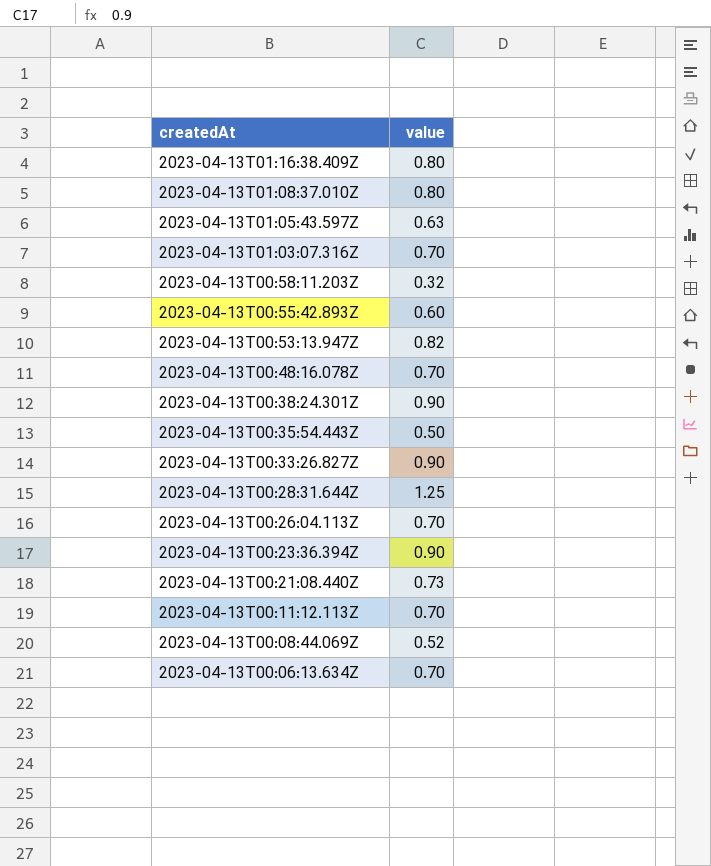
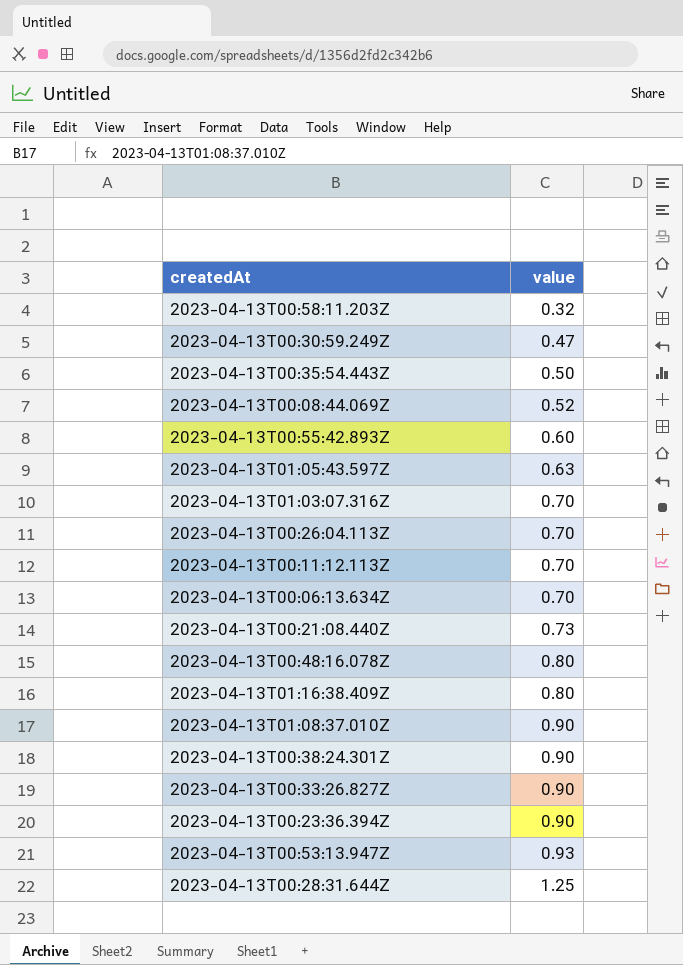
row order: createdAt descending -> value ascending
row 2023-04-13T00:30:59.249Z: none -> 0.47
2023-04-13T00:48:16.078Z | value: 0.70 -> 0.80
2023-04-13T01:08:37.010Z | value: 0.80 -> 0.90
2023-04-13T00:53:13.947Z | value: 0.82 -> 0.93

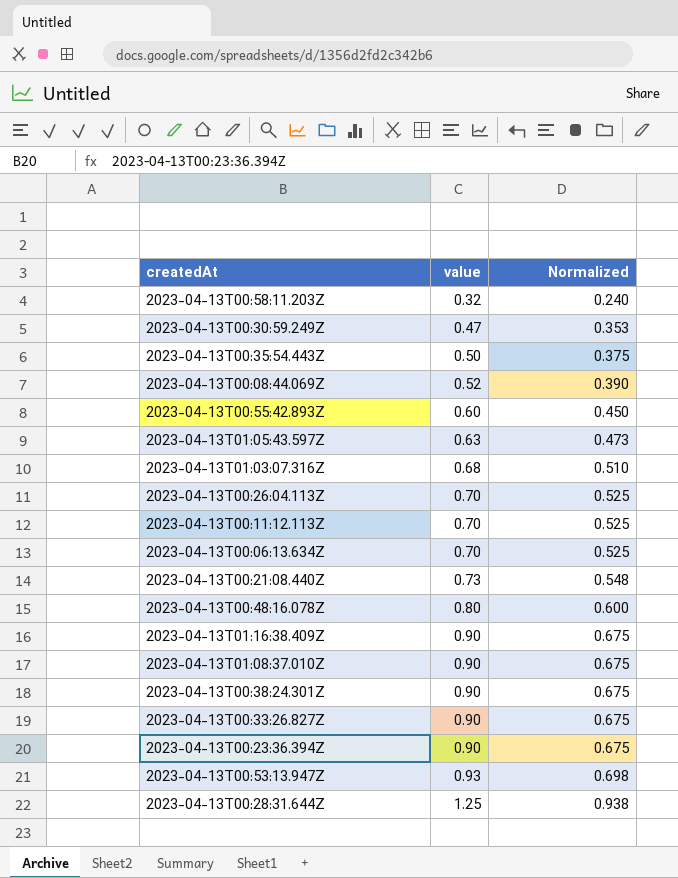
column Normalized | formula: none -> [value] * 0.75
2023-04-13T01:03:07.316Z | value: 0.70 -> 0.68
2023-04-13T01:16:38.409Z | value: 0.80 -> 0.90

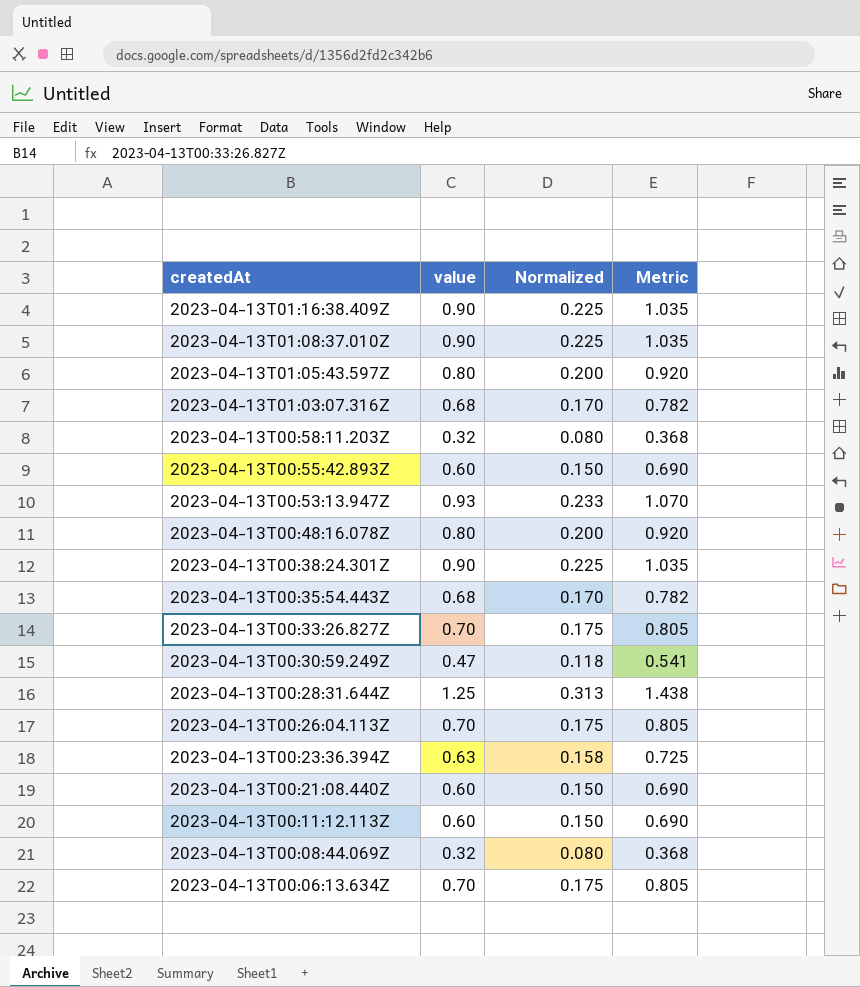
row order: value ascending -> createdAt descending
column Normalized | formula: [value] * 0.75 -> [value] * 0.25
column Metric | formula: none -> [value] * 1.15
2023-04-13T01:05:43.597Z | value: 0.63 -> 0.80
2023-04-13T00:35:54.443Z | value: 0.50 -> 0.68
2023-04-13T00:33:26.827Z | value: 0.90 -> 0.70
2023-04-13T00:23:36.394Z | value: 0.90 -> 0.63
2023-04-13T00:21:08.440Z | value: 0.73 -> 0.60
2023-04-13T00:11:12.113Z | value: 0.70 -> 0.60
2023-04-13T00:08:44.069Z | value: 0.52 -> 0.32

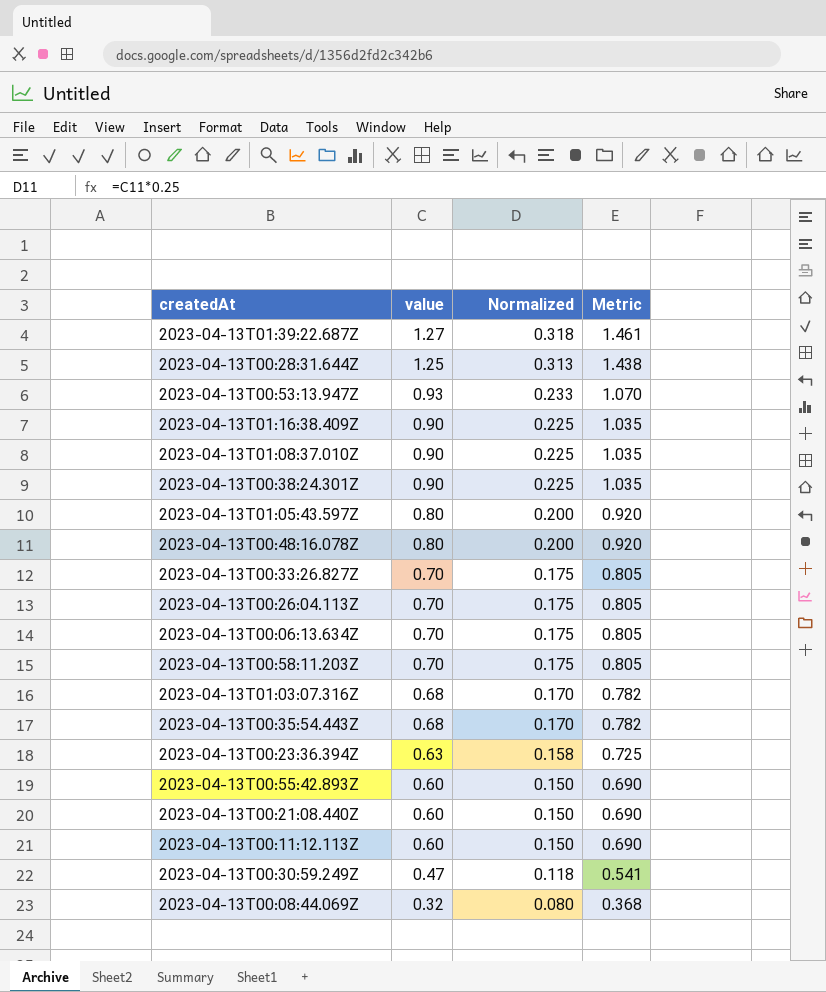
row order: createdAt descending -> value descending
row 2023-04-13T01:39:22.687Z: none -> 1.27 | 0.318 | 1.461
2023-04-13T00:58:11.203Z | value: 0.32 -> 0.70
2023-04-13T00:58:11.203Z | Normalized: 0.080 -> 0.175
2023-04-13T00:58:11.203Z | Metric: 0.368 -> 0.805

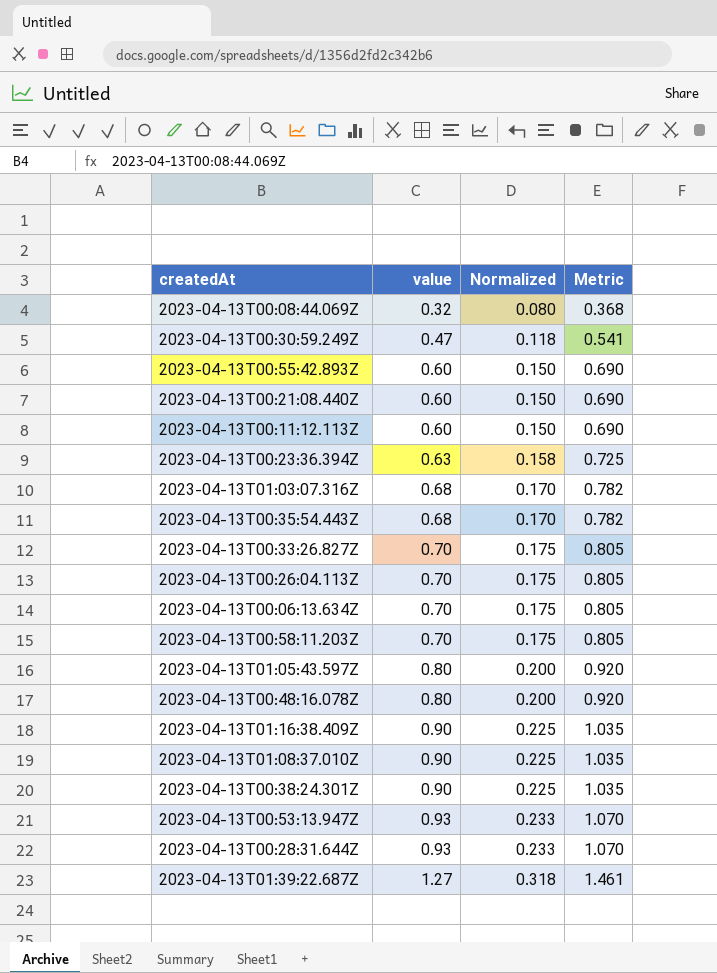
row order: value descending -> value ascending
2023-04-13T00:28:31.644Z | value: 1.25 -> 0.93
2023-04-13T00:28:31.644Z | Normalized: 0.313 -> 0.233
2023-04-13T00:28:31.644Z | Metric: 1.438 -> 1.070

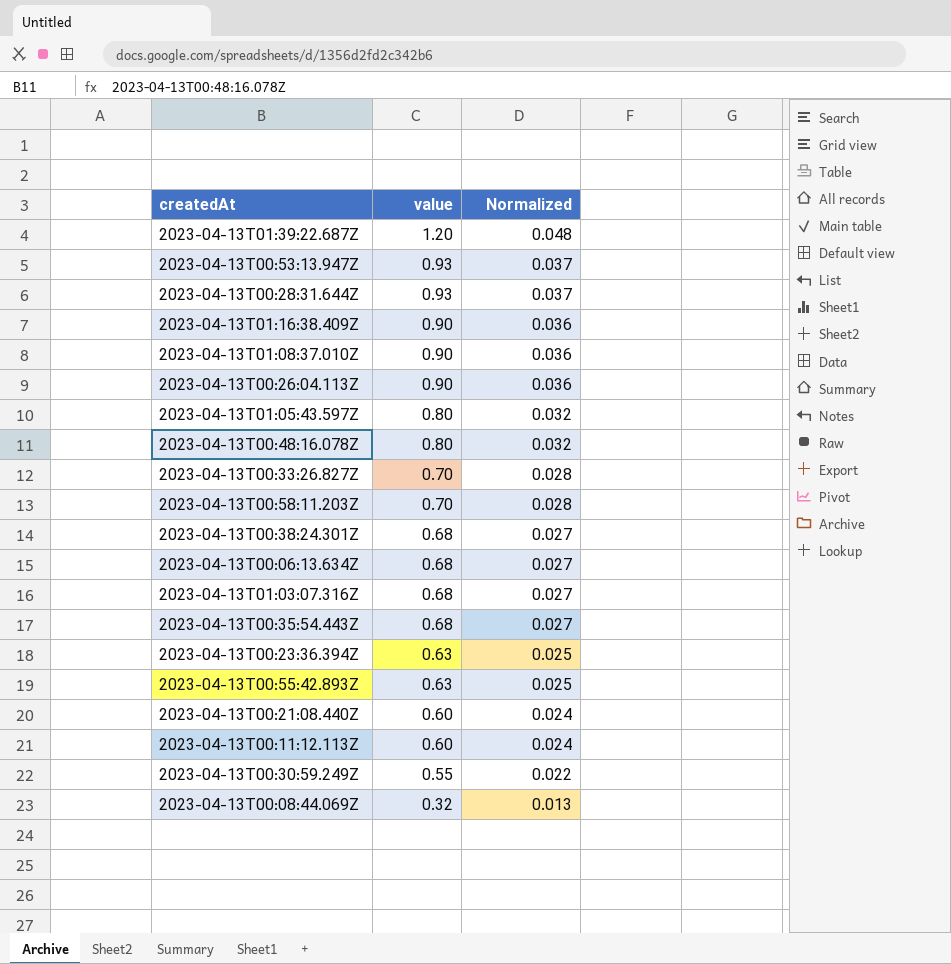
row order: value ascending -> value descending
column Metric | formula: [value] * 1.15 -> none
column Normalized | formula: [value] * 0.25 -> [value] * 0.04
2023-04-13T01:39:22.687Z | value: 1.27 -> 1.20
2023-04-13T00:26:04.113Z | value: 0.70 -> 0.90
2023-04-13T00:38:24.301Z | value: 0.90 -> 0.68
2023-04-13T00:06:13.634Z | value: 0.70 -> 0.68
2023-04-13T00:55:42.893Z | value: 0.60 -> 0.63
2023-04-13T00:30:59.249Z | value: 0.47 -> 0.55

